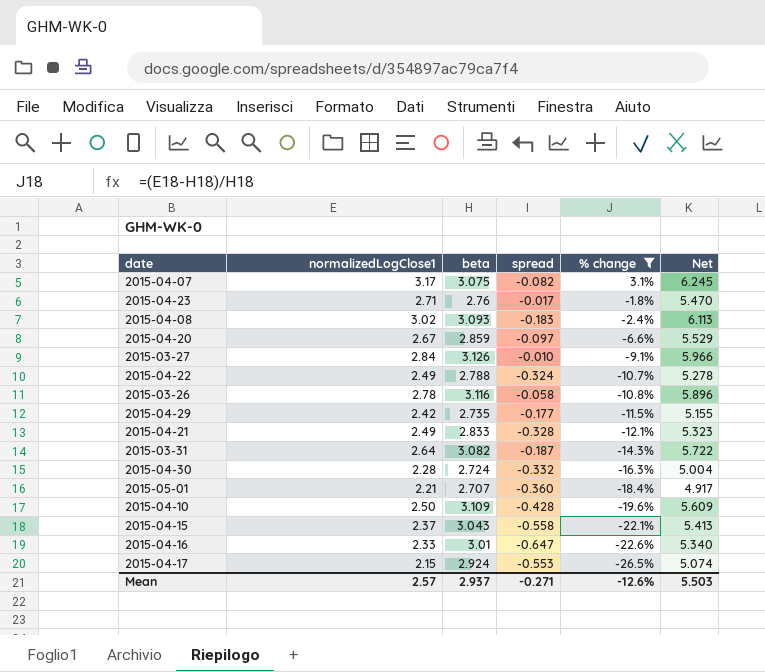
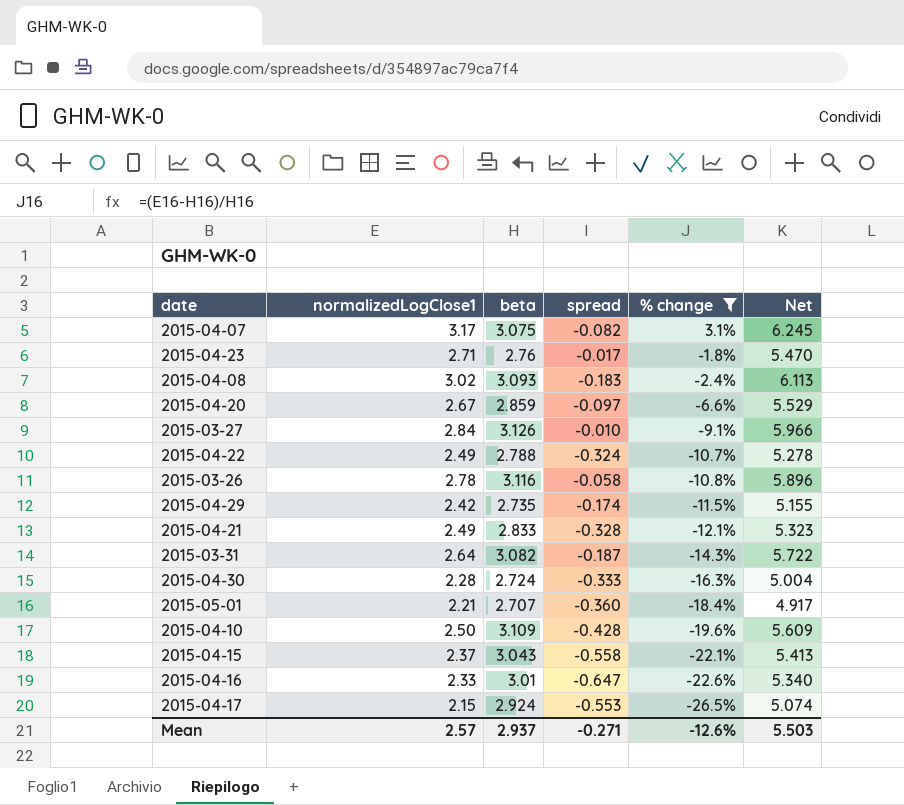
2015-04-29 | spread: -0.177 -> -0.174
2015-04-30 | spread: -0.332 -> -0.333

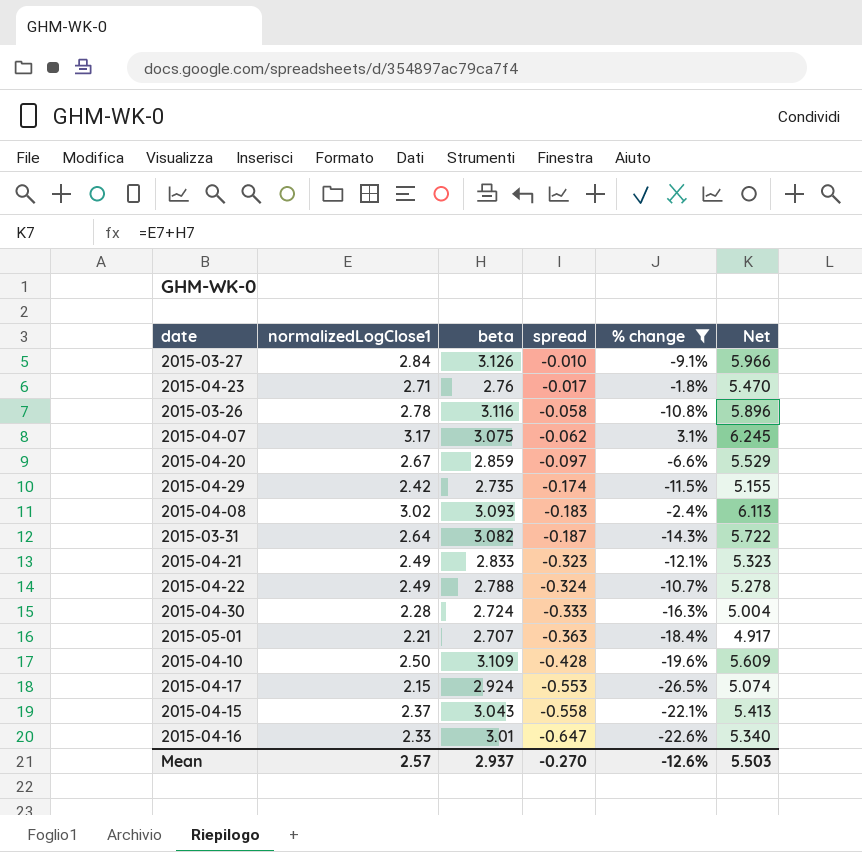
row order: % change descending -> spread descending
2015-04-07 | spread: -0.082 -> -0.062
2015-04-21 | spread: -0.328 -> -0.323
2015-05-01 | spread: -0.360 -> -0.363
Mean | spread: -0.271 -> -0.270

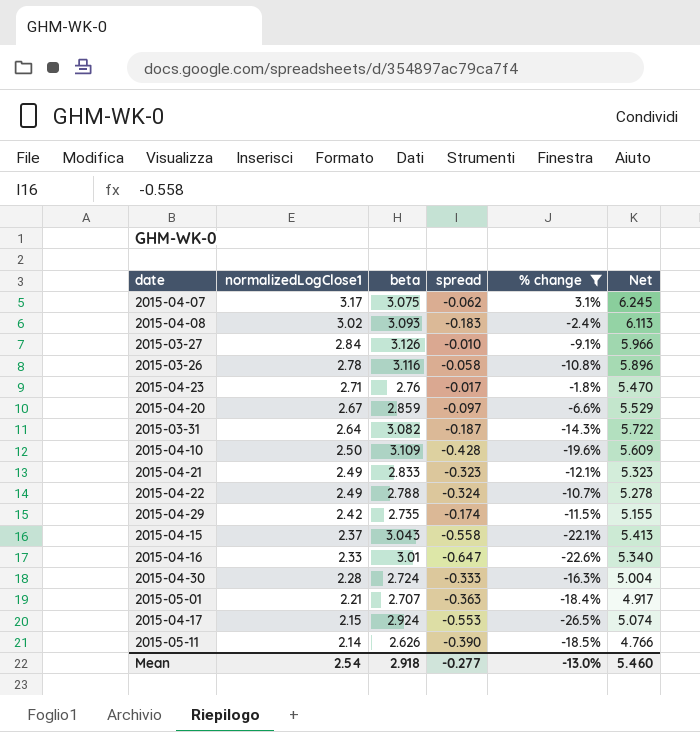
row order: spread descending -> normalizedLogClose1 descending
row 2015-05-11: none -> 2.14 | 2.626 | -0.390 | -18.5% | 4.766
Mean | normalizedLogClose1: 2.57 -> 2.54
Mean | beta: 2.937 -> 2.918
Mean | spread: -0.270 -> -0.277
Mean | % change: -12.6% -> -13.0%
Mean | Net: 5.503 -> 5.460

